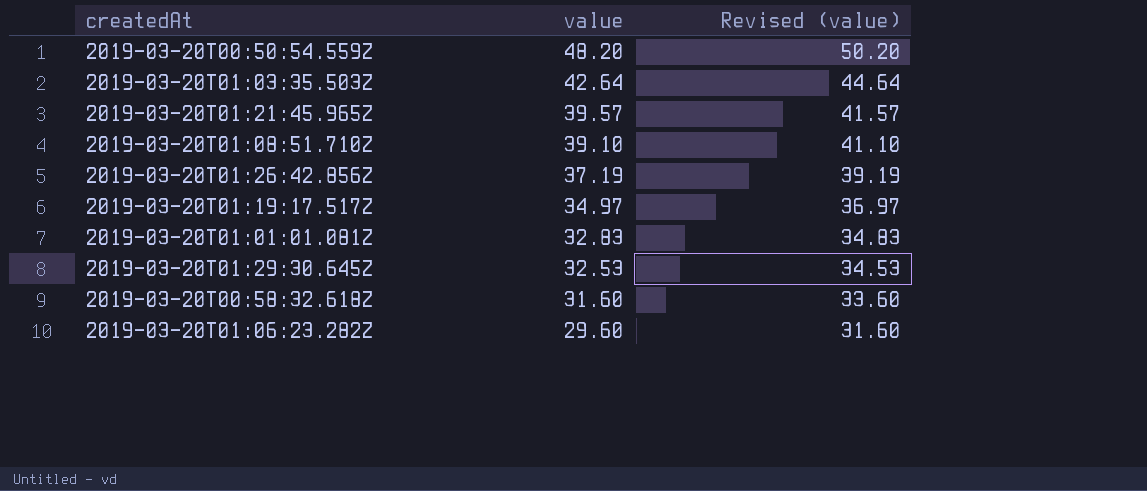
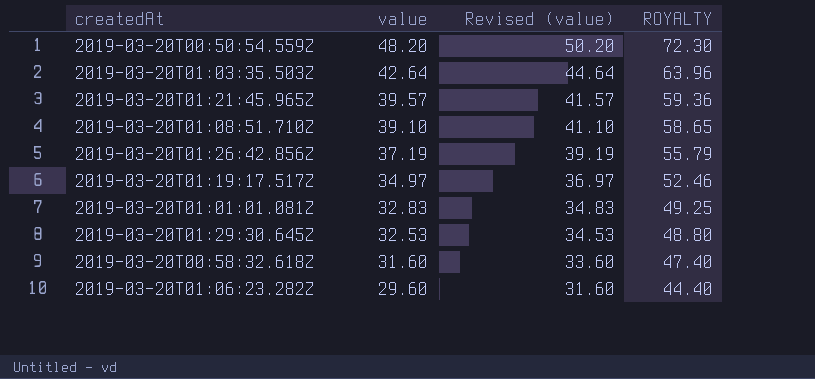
column ROYALTY | formula: none -> [value] * 1.5

